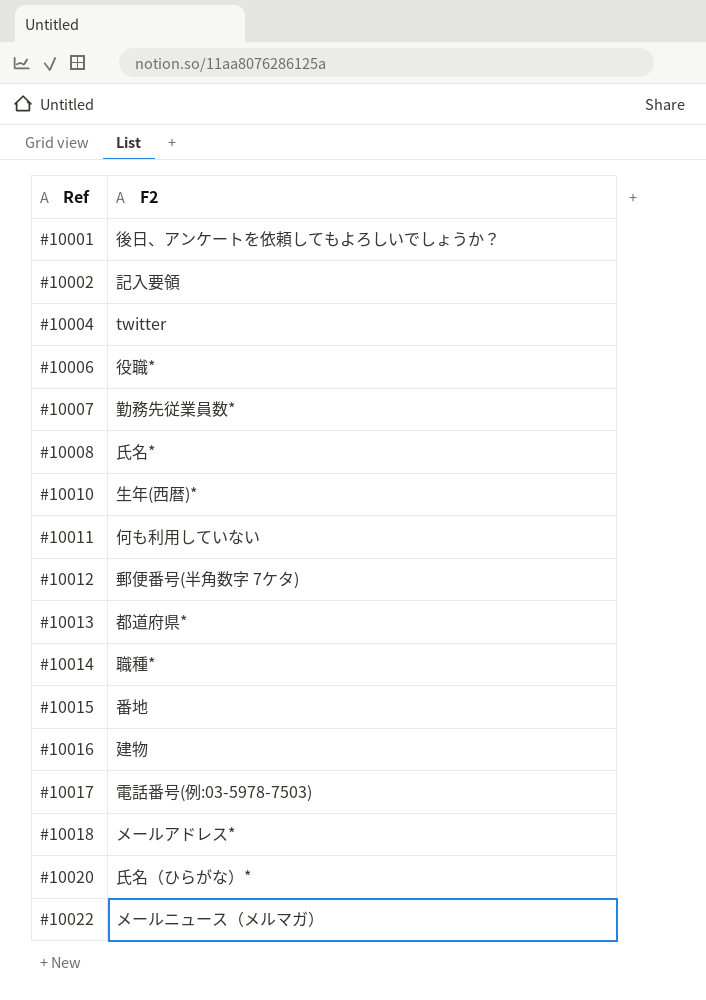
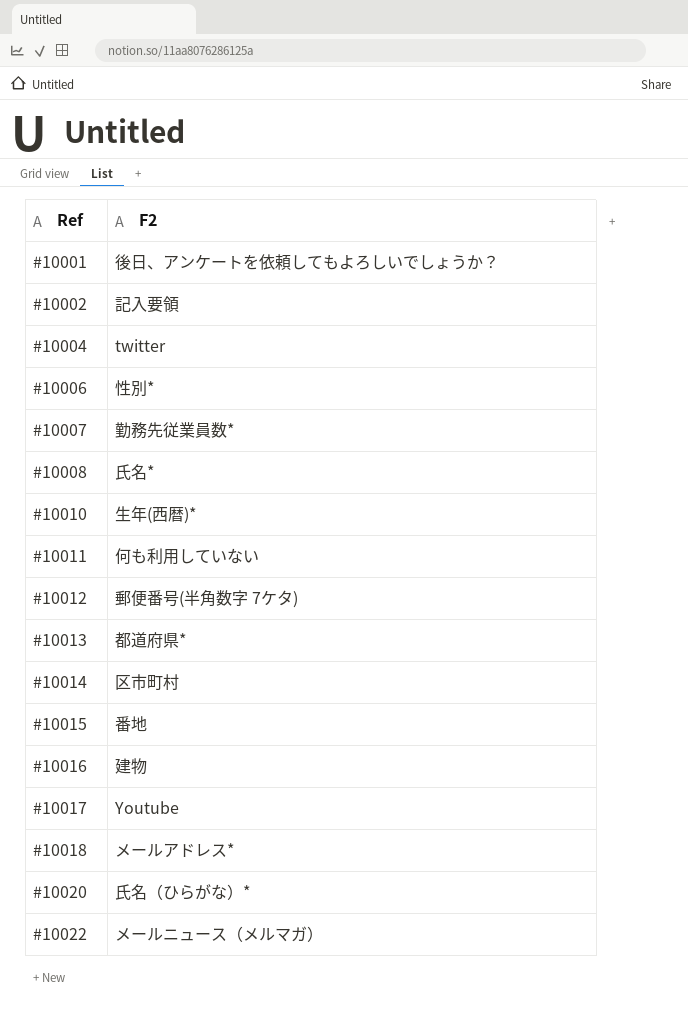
#10006 | F2: 役職* -> 性別*
#10014 | F2: 職種* -> 区市町村
#10017 | F2: 電話番号(例:03-5978-7503) -> Youtube

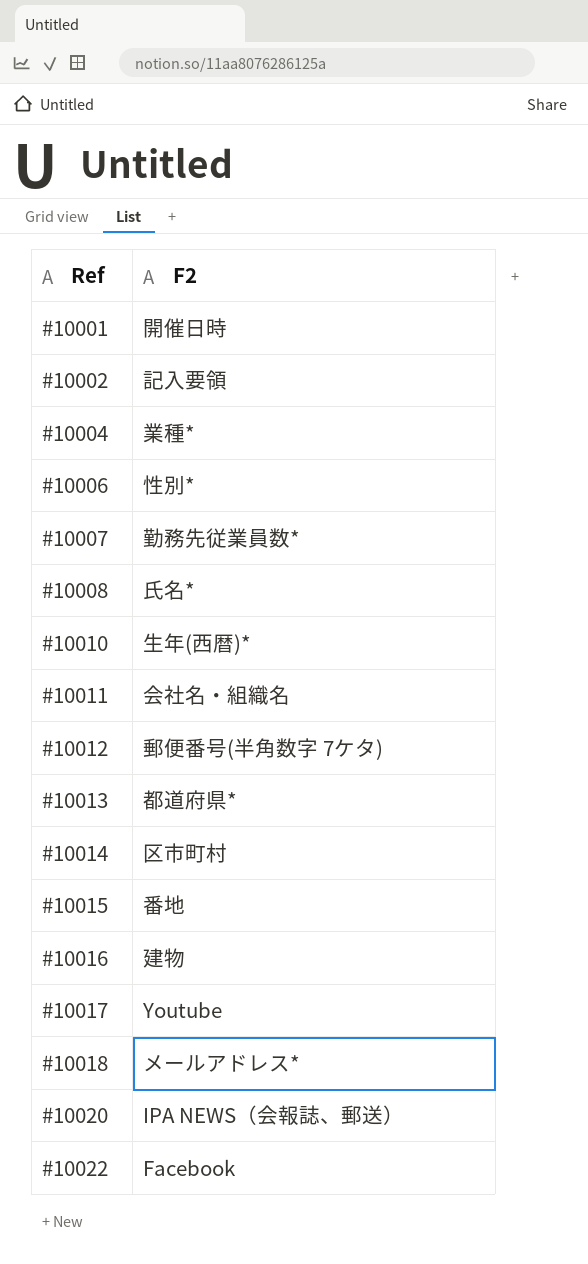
#10001 | F2: 後日、アンケートを依頼してもよろしいでしょうか？ -> 開催日時
#10004 | F2: twitter -> 業種*
#10011 | F2: 何も利用していない -> 会社名・組織名
#10020 | F2: 氏名（ひらがな）* -> IPA NEWS（会報誌、郵送）
#10022 | F2: メールニュース（メルマガ） -> Facebook

